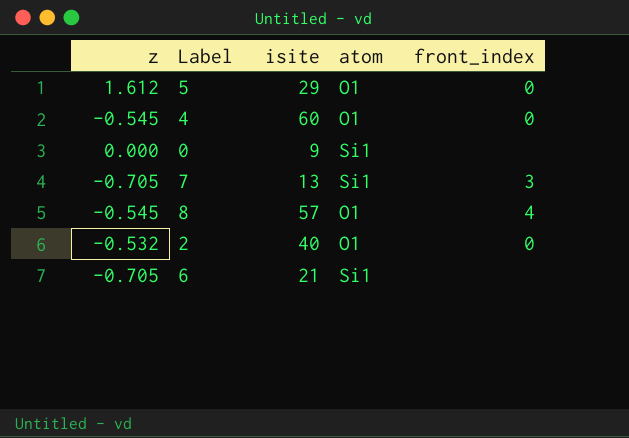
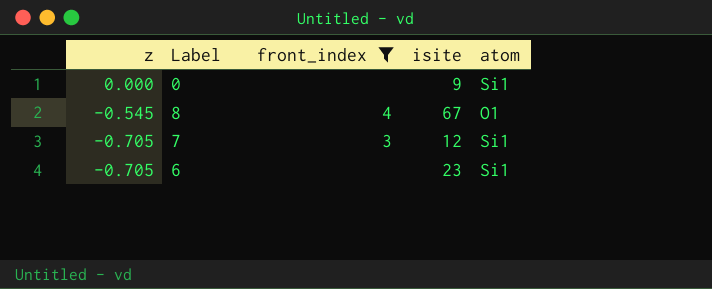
filter: none -> front_index != 0
row order: none -> z descending
column front_index | position: 5 -> 3
8 | isite: 57 -> 67
7 | isite: 13 -> 12
6 | isite: 21 -> 23

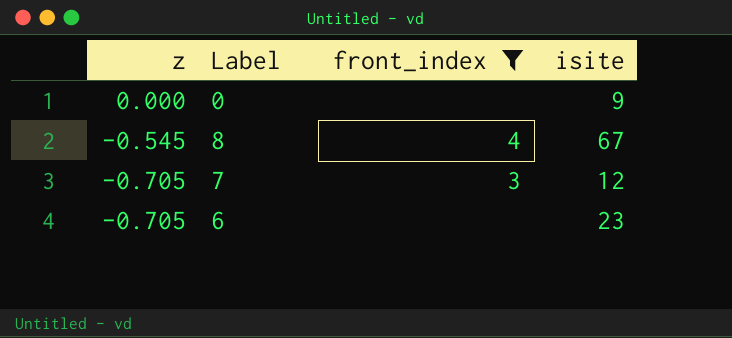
column atom | position: 5 -> none

